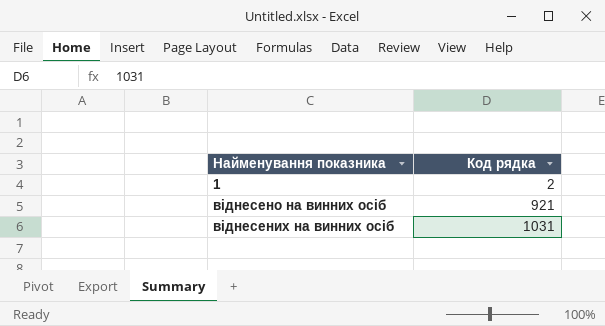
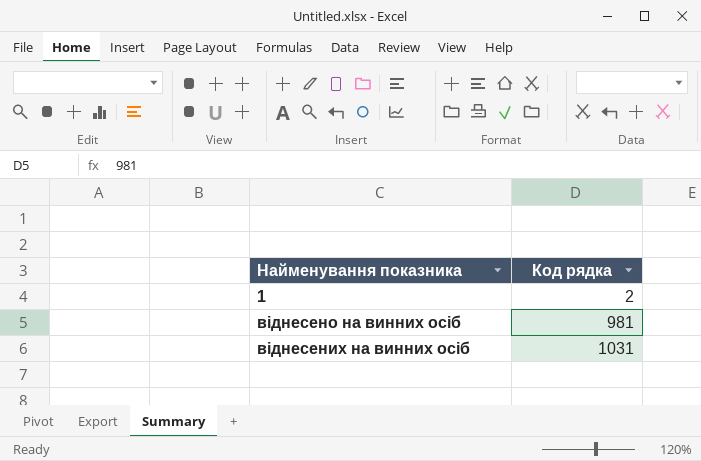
віднесено на винних осіб | Код рядка: 921 -> 981

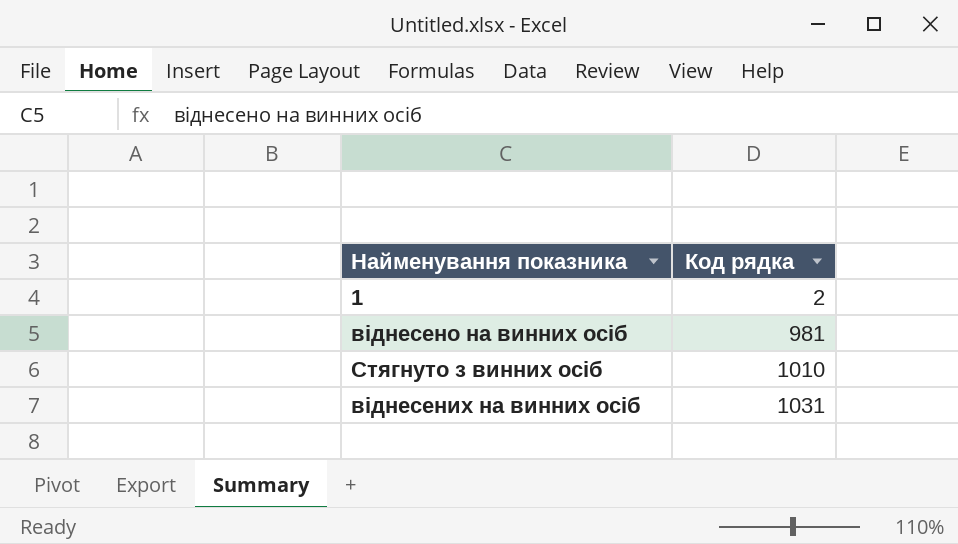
row Стягнуто з винних осіб: none -> 1010

